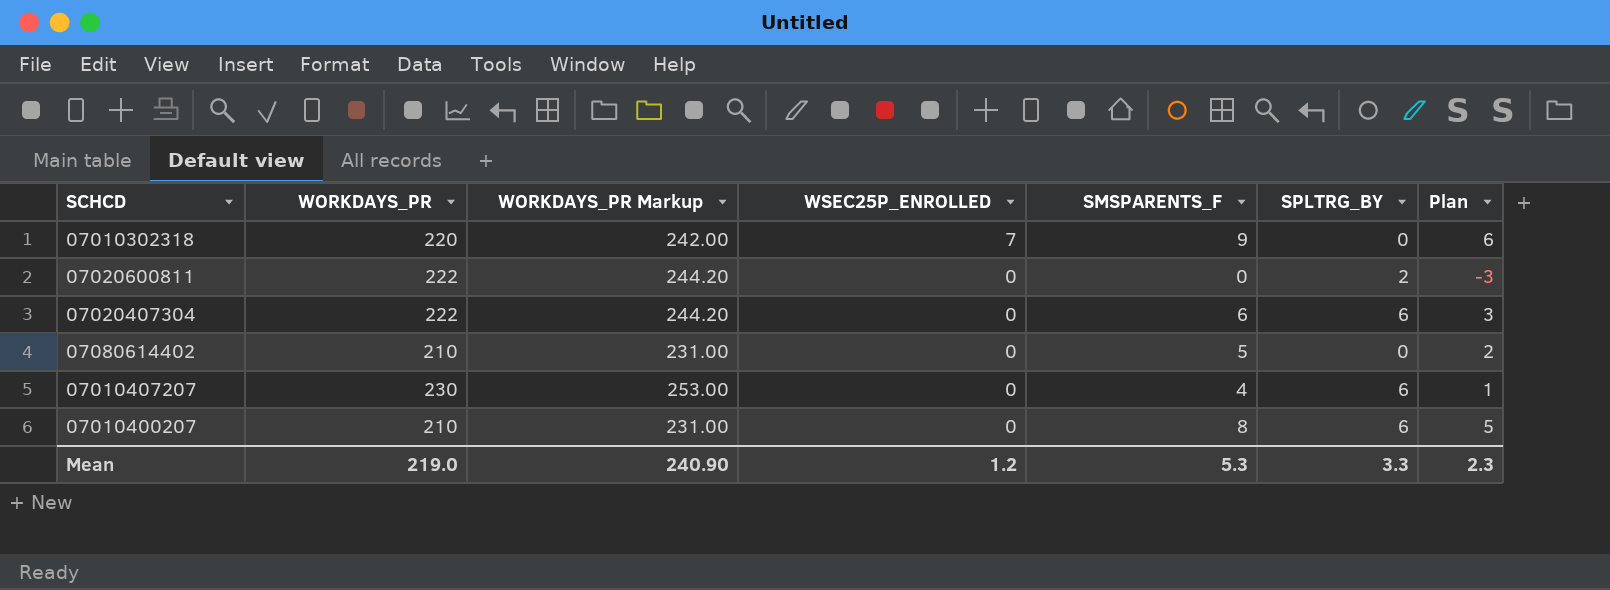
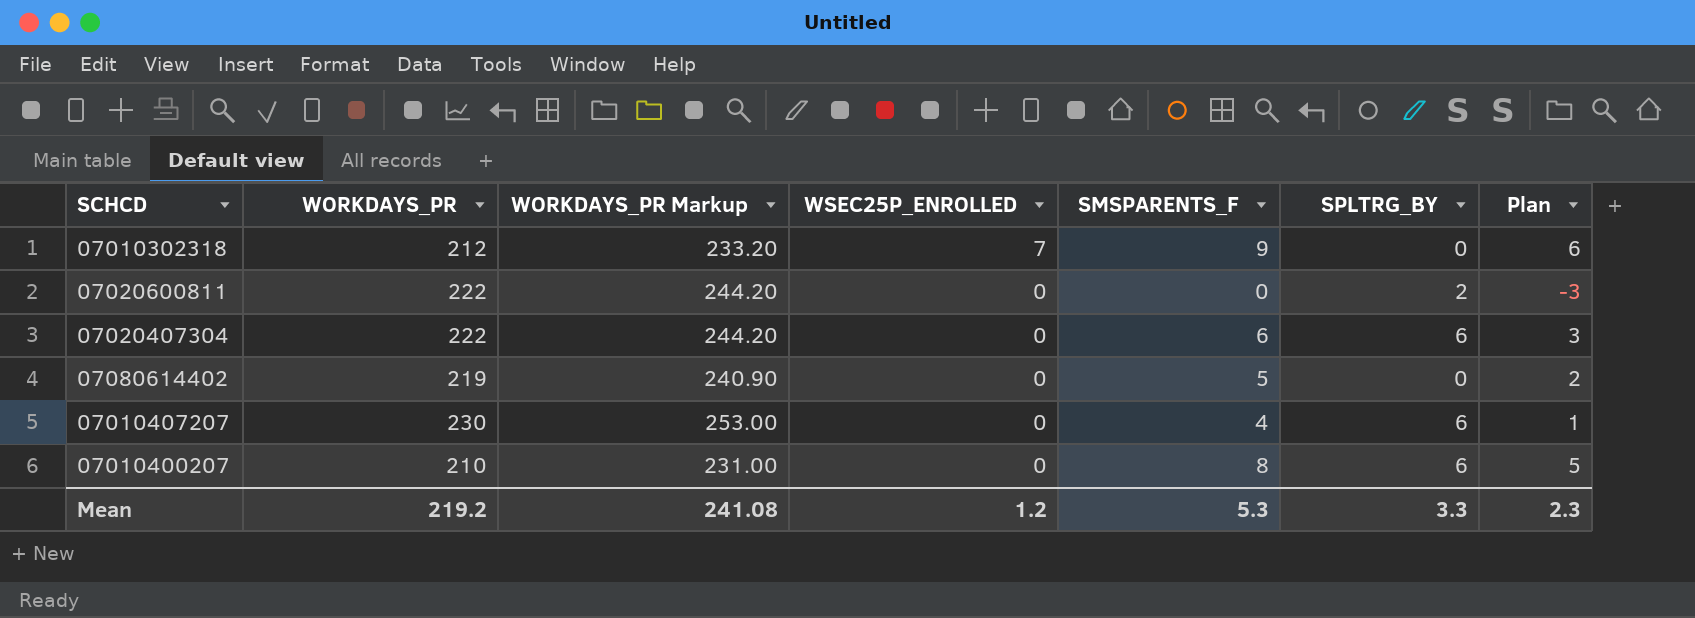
07010302318 | WORKDAYS_PR: 220 -> 212
07010302318 | WORKDAYS_PR Markup: 242.00 -> 233.20
07080614402 | WORKDAYS_PR: 210 -> 219
07080614402 | WORKDAYS_PR Markup: 231.00 -> 240.90
Mean | WORKDAYS_PR: 219.0 -> 219.2
Mean | WORKDAYS_PR Markup: 240.90 -> 241.08

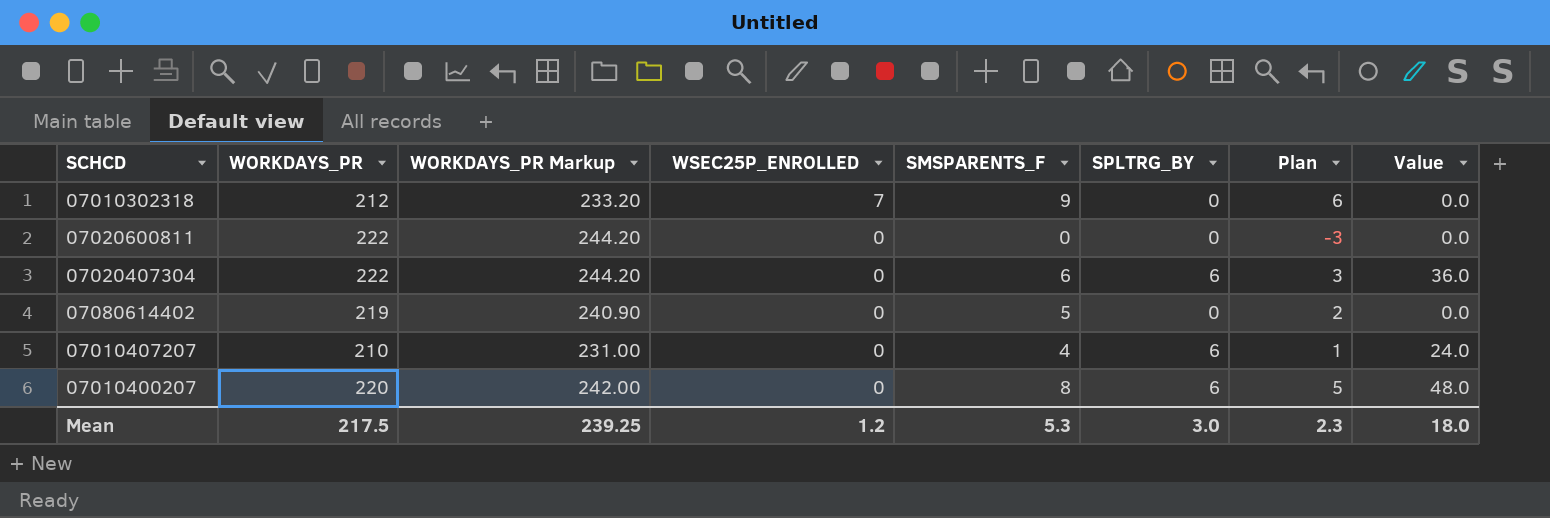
column Value | formula: none -> [SMSPARENTS_F] * [SPLTRG_BY]
07020600811 | SPLTRG_BY: 2 -> 0
07010407207 | WORKDAYS_PR: 230 -> 210
07010407207 | WORKDAYS_PR Markup: 253.00 -> 231.00
07010400207 | WORKDAYS_PR: 210 -> 220
07010400207 | WORKDAYS_PR Markup: 231.00 -> 242.00
Mean | WORKDAYS_PR: 219.2 -> 217.5
Mean | WORKDAYS_PR Markup: 241.08 -> 239.25
Mean | SPLTRG_BY: 3.3 -> 3.0

